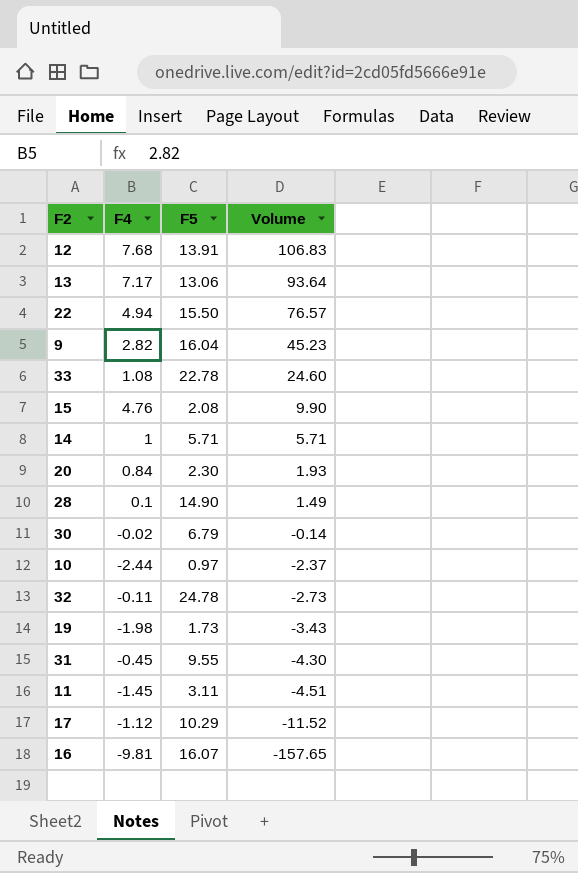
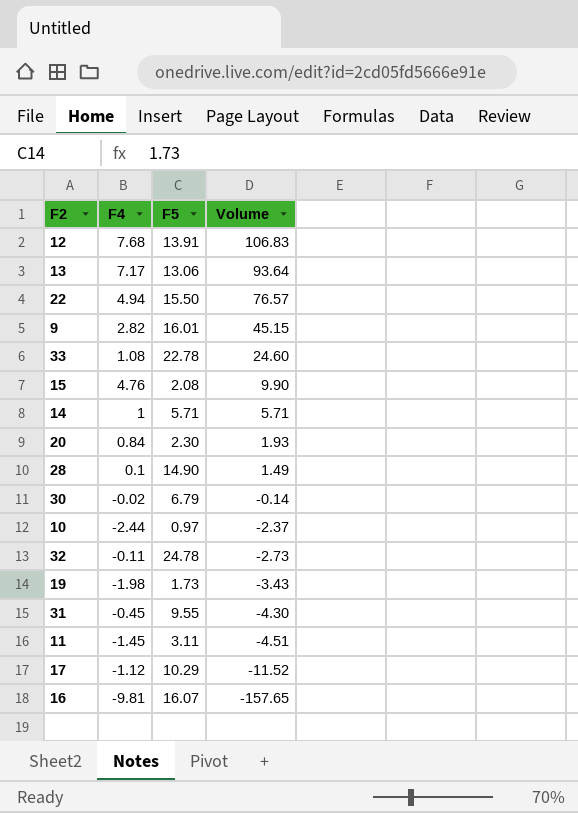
9 | F5: 16.04 -> 16.01
9 | Volume: 45.23 -> 45.15

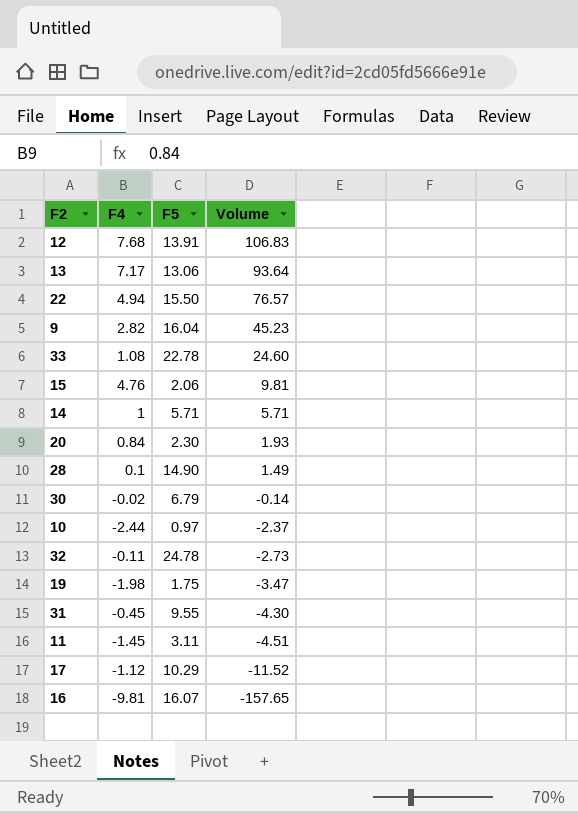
9 | F5: 16.01 -> 16.04
9 | Volume: 45.15 -> 45.23
15 | F5: 2.08 -> 2.06
15 | Volume: 9.90 -> 9.81
19 | F5: 1.73 -> 1.75
19 | Volume: -3.43 -> -3.47

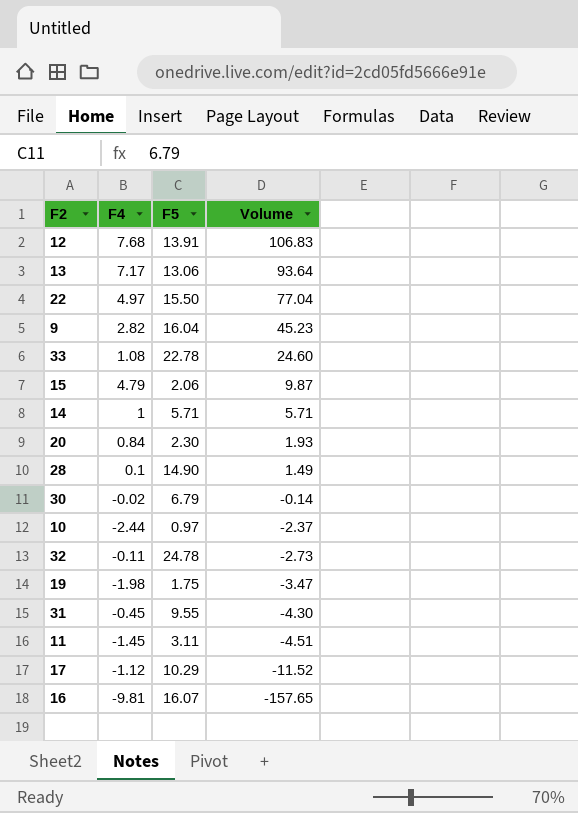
22 | F4: 4.94 -> 4.97
22 | Volume: 76.57 -> 77.04
15 | F4: 4.76 -> 4.79
15 | Volume: 9.81 -> 9.87

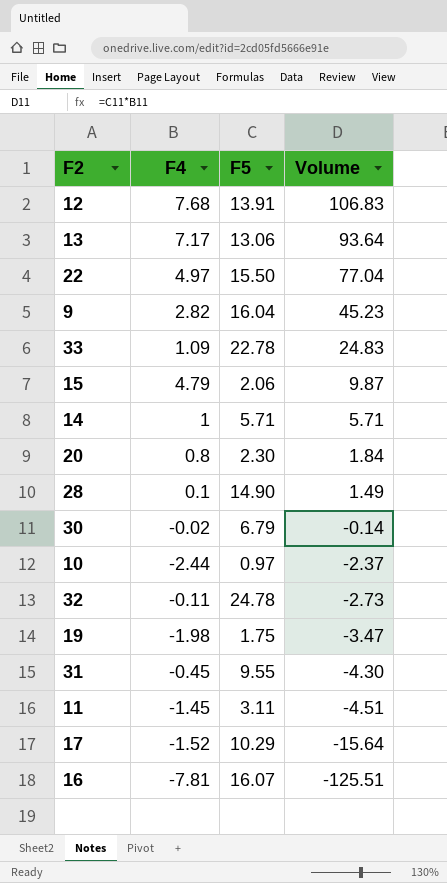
33 | F4: 1.08 -> 1.09
33 | Volume: 24.60 -> 24.83
20 | F4: 0.84 -> 0.8
20 | Volume: 1.93 -> 1.84
17 | F4: -1.12 -> -1.52
17 | Volume: -11.52 -> -15.64
16 | F4: -9.81 -> -7.81
16 | Volume: -157.65 -> -125.51

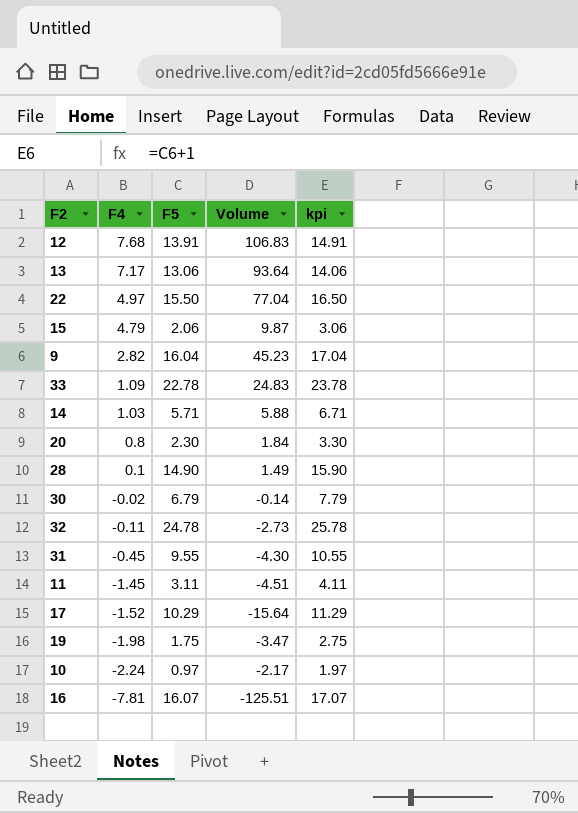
row order: Volume descending -> F4 descending
column kpi | formula: none -> [F5] + 1
14 | F4: 1 -> 1.03
14 | Volume: 5.71 -> 5.88
10 | F4: -2.44 -> -2.24
10 | Volume: -2.37 -> -2.17

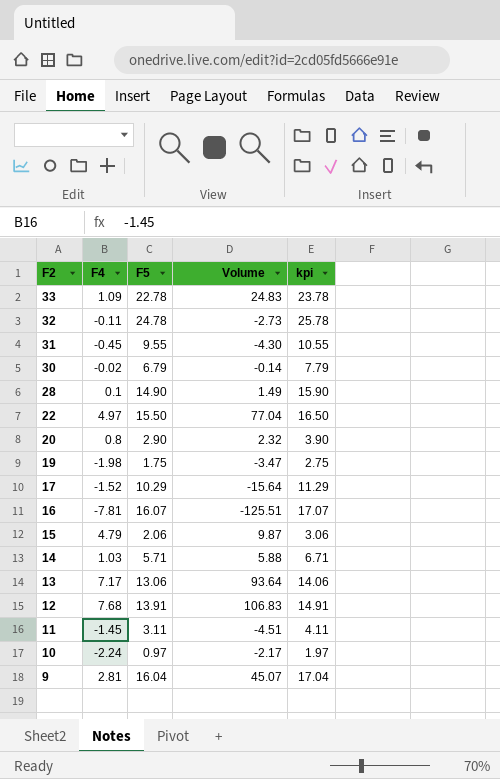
row order: F4 descending -> F2 descending
20 | F5: 2.30 -> 2.90
20 | Volume: 1.84 -> 2.32
20 | kpi: 3.30 -> 3.90
9 | F4: 2.82 -> 2.81
9 | Volume: 45.23 -> 45.07

